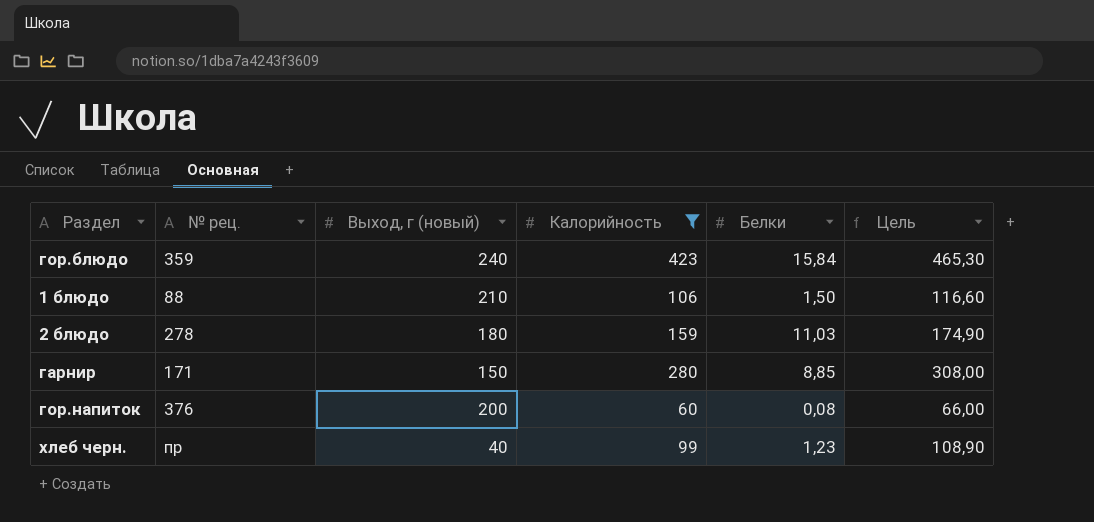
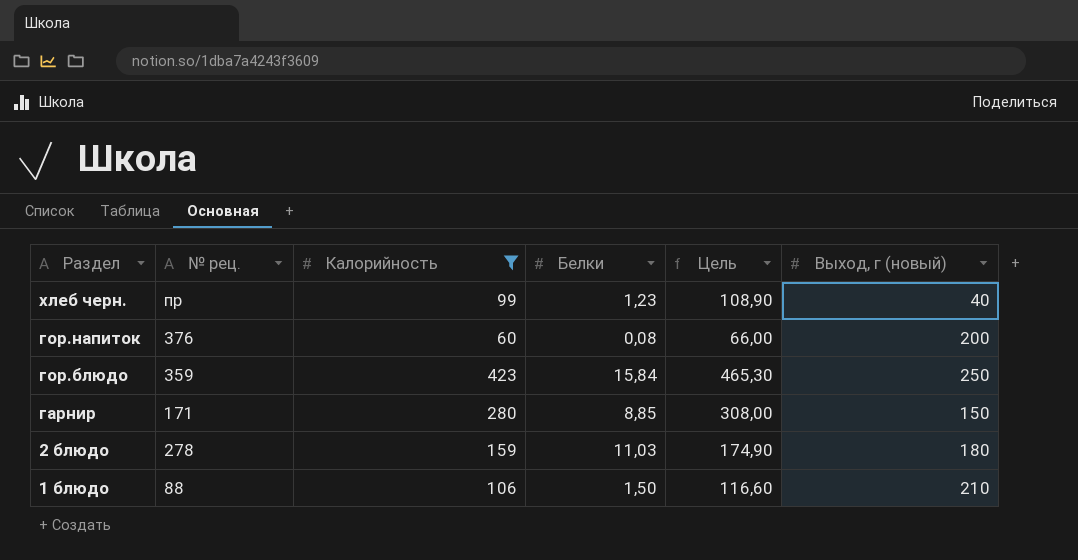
row order: none -> Раздел descending
column Выход, г (новый) | position: 3 -> 6
гор.блюдо | Выход, г (новый): 240 -> 250

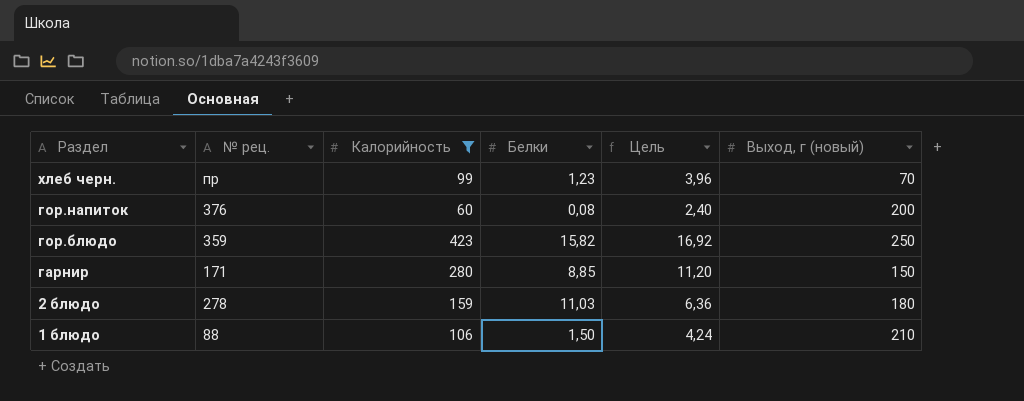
column Цель | formula: [Калорийность] * 1,1 -> [Калорийность] * 0,04
хлеб черн. | Выход, г (новый): 40 -> 70
гор.блюдо | Белки: 15,84 -> 15,82

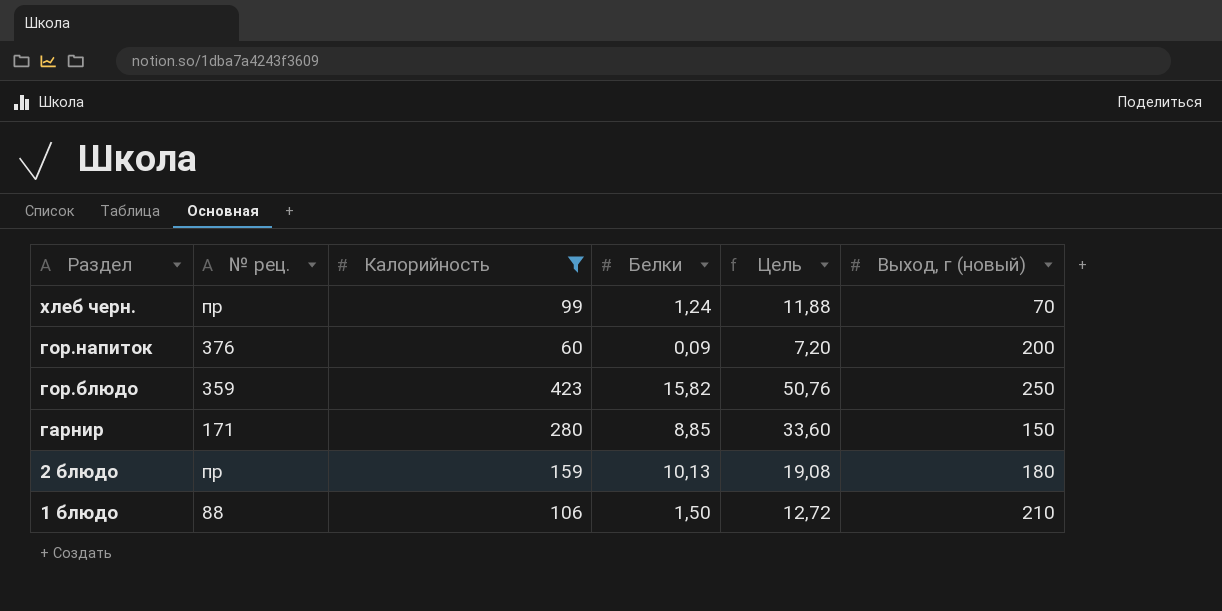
column Цель | formula: [Калорийность] * 0,04 -> [Калорийность] * 0,12
хлеб черн. | Белки: 1,23 -> 1,24
гор.напиток | Белки: 0,08 -> 0,09
2 блюдо | № рец.: 278 -> пр
2 блюдо | Белки: 11,03 -> 10,13

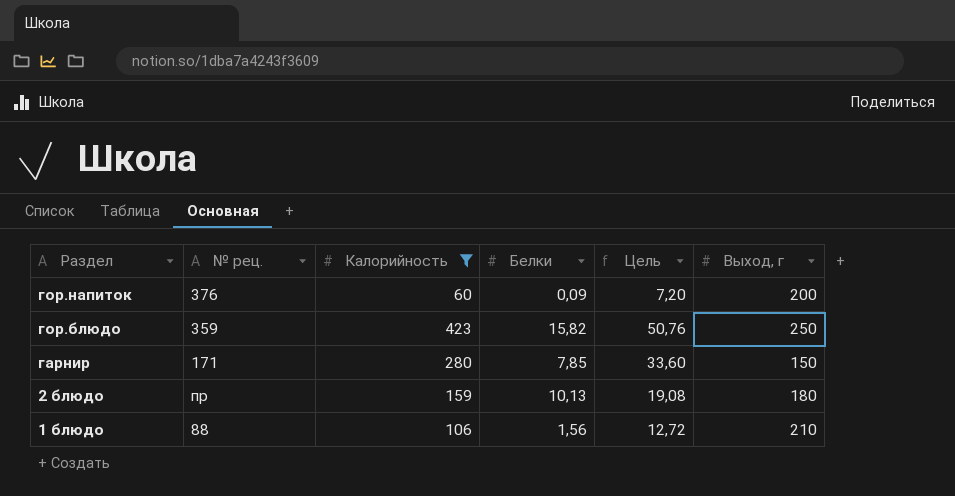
column name: Выход, г (новый) -> Выход, г
row хлеб черн.: пр | 99 | 1,24 | 11,88 | 70 -> none
гарнир | Белки: 8,85 -> 7,85
1 блюдо | Белки: 1,50 -> 1,56

